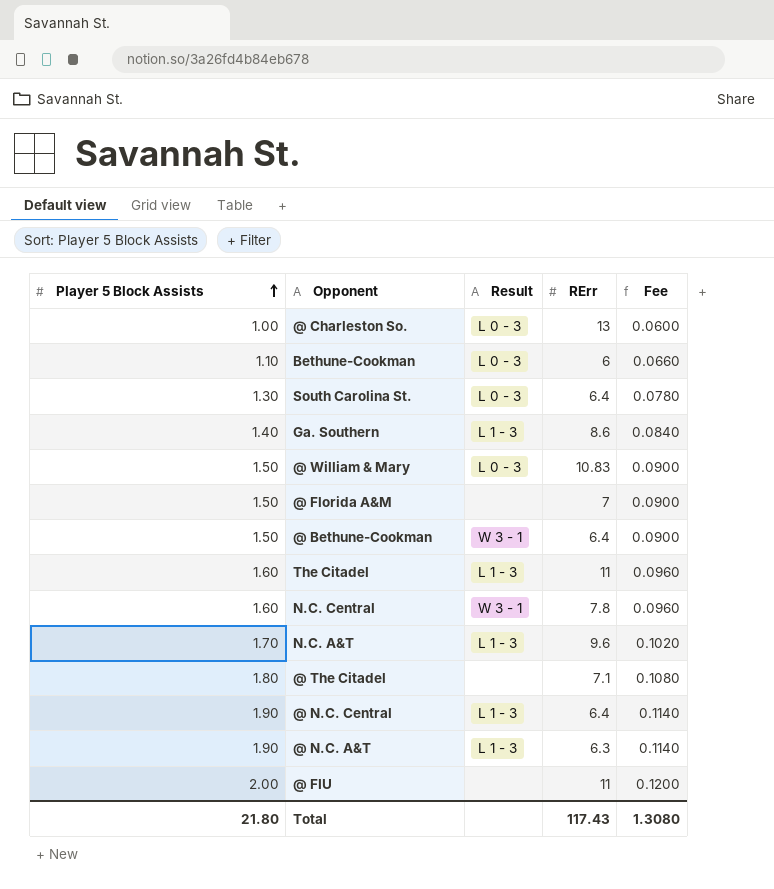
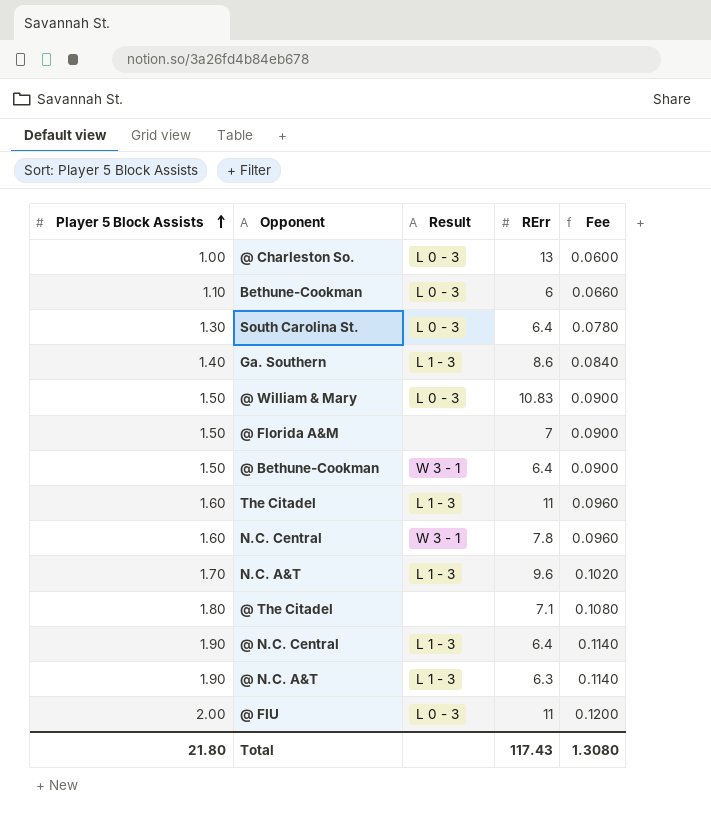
@ FIU | Result: none -> L 0 - 3

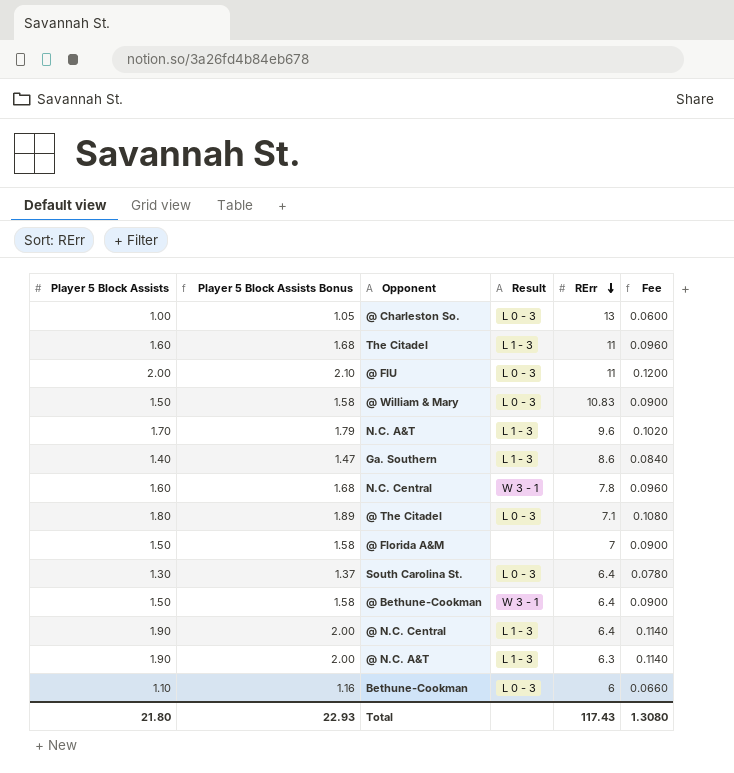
row order: Player 5 Block Assists ascending -> RErr descending
column Player 5 Block Assists Bonus | formula: none -> [Player 5 Block Assists] * 1.05
@ The Citadel | Result: none -> L 0 - 3

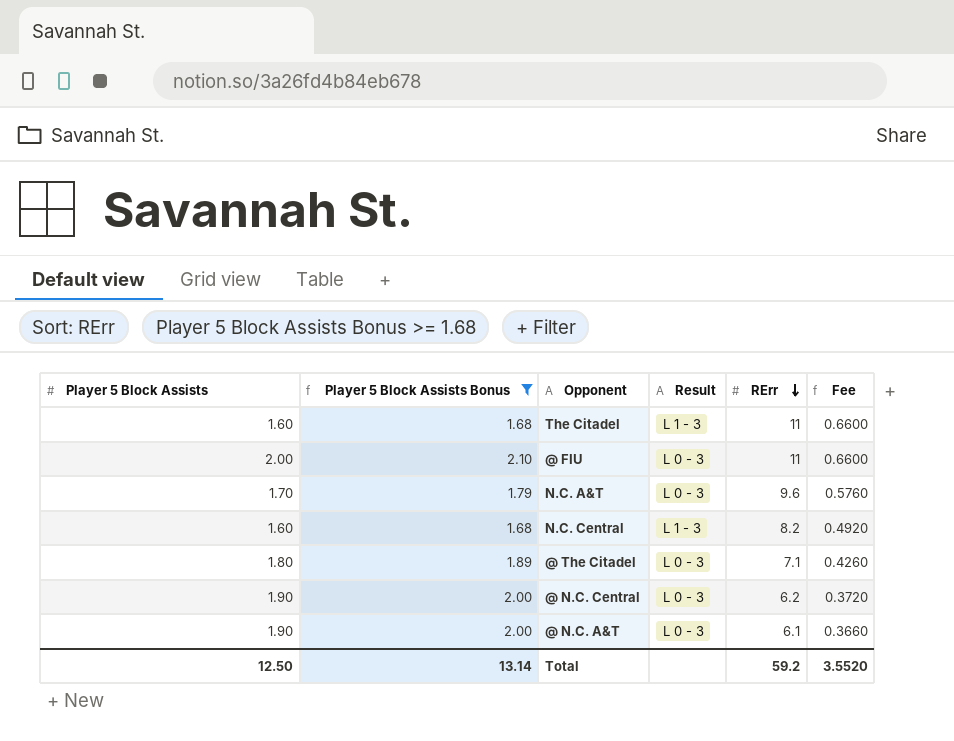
filter: none -> Player 5 Block Assists Bonus >= 1.68
column Fee | formula: [Player 5 Block Assists] * 0.06 -> [RErr] * 0.06
N.C. A&T | Result: L 1 - 3 -> L 0 - 3
N.C. Central | Result: W 3 - 1 -> L 1 - 3
N.C. Central | RErr: 7.8 -> 8.2
@ N.C. Central | Result: L 1 - 3 -> L 0 - 3
@ N.C. Central | RErr: 6.4 -> 6.2
@ N.C. A&T | Result: L 1 - 3 -> L 0 - 3
@ N.C. A&T | RErr: 6.3 -> 6.1
Total | Player 5 Block Assists: 21.80 -> 12.50
Total | Player 5 Block Assists Bonus: 22.93 -> 13.14
Total | RErr: 117.43 -> 59.2
Total | Fee: 1.3080 -> 3.5520

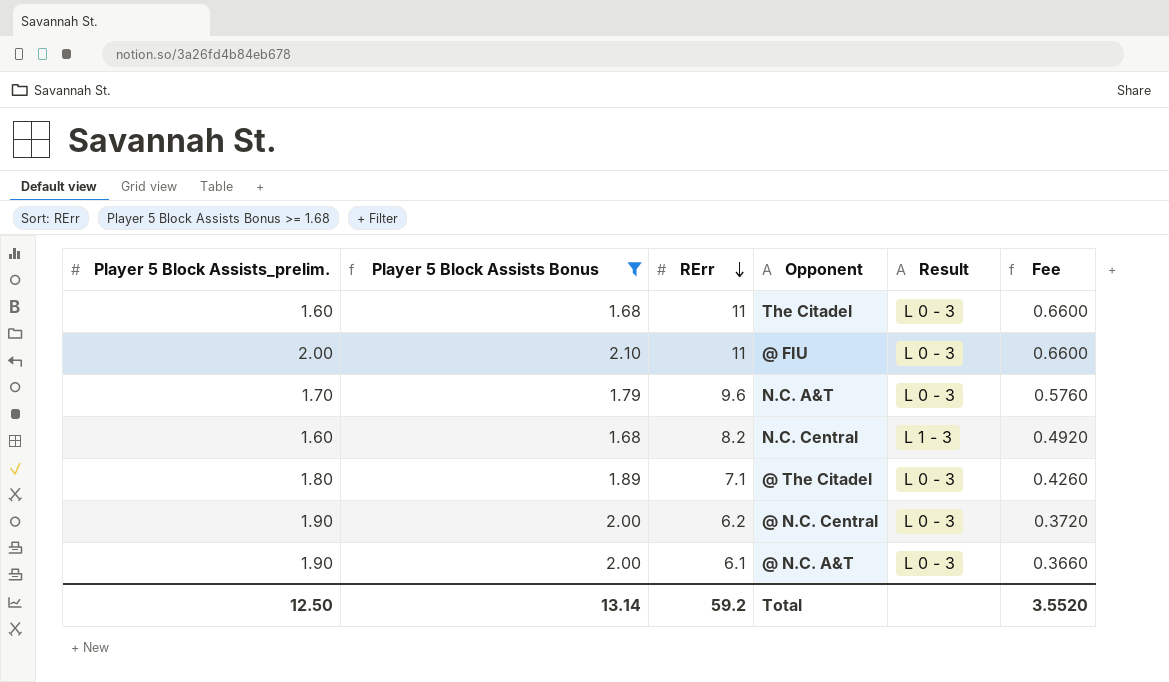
column name: Player 5 Block Assists -> Player 5 Block Assists_prelim.
column RErr | position: 5 -> 3
The Citadel | Result: L 1 - 3 -> L 0 - 3

